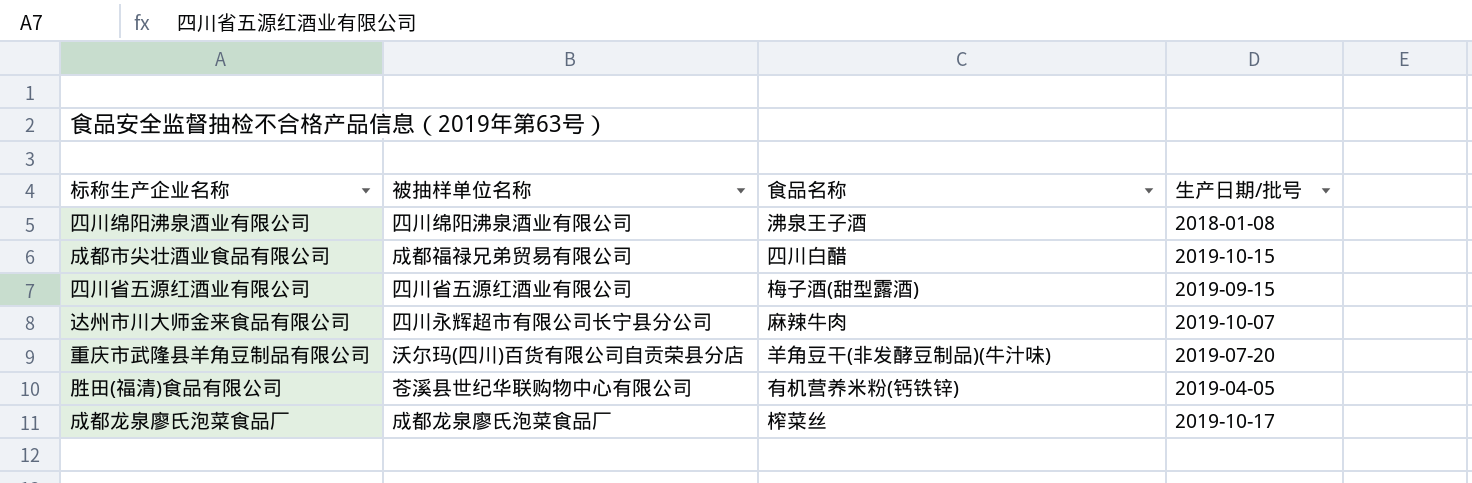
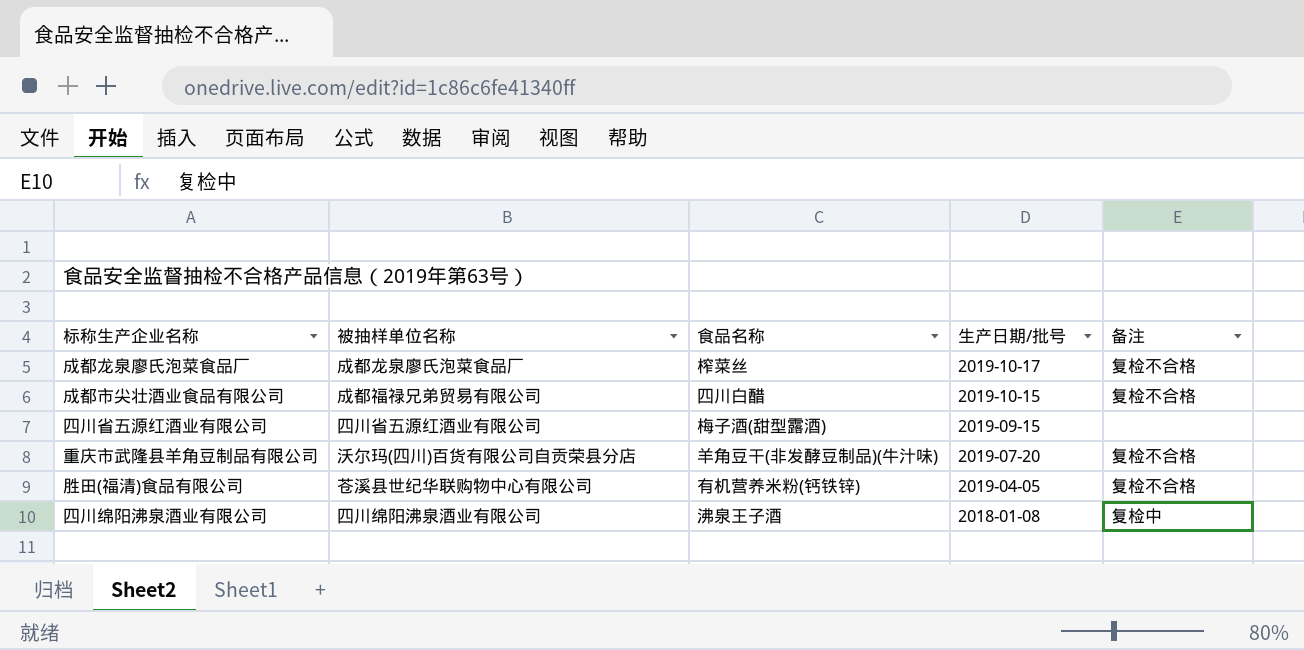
row order: none -> 生产日期/批号 descending
column 备注 | position: none -> 5
row 达州市川大师金来食品有限公司: 四川永辉超市有限公司长宁县分公司 | 麻辣牛肉 | 2019-10-07 -> none

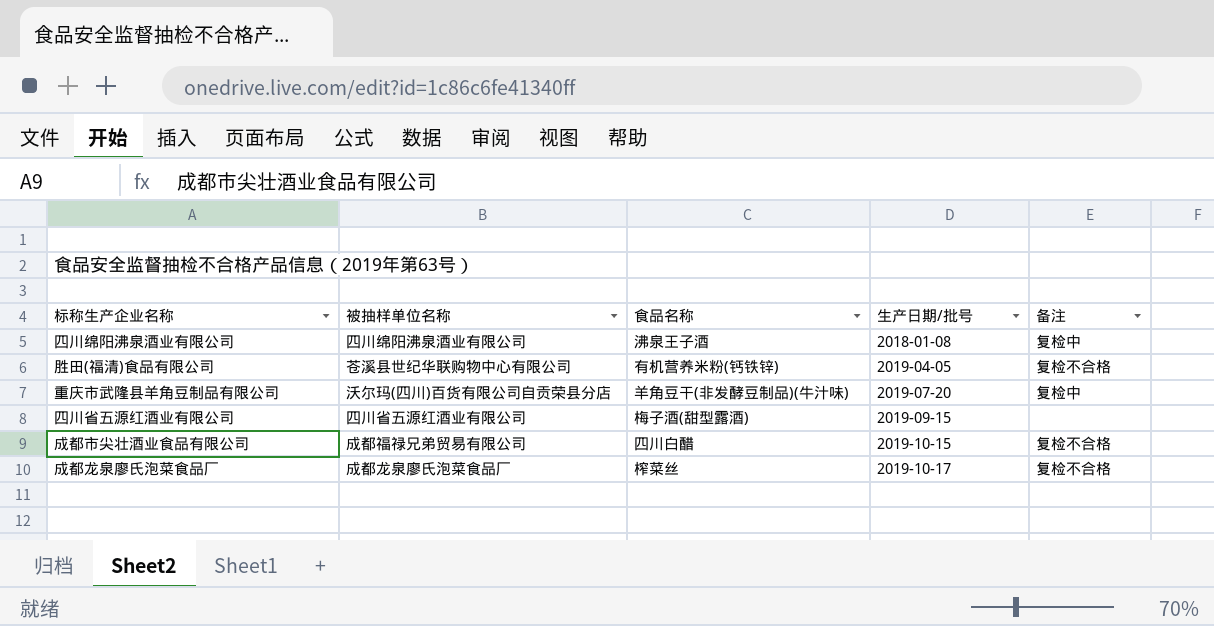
row order: 生产日期/批号 descending -> 生产日期/批号 ascending
重庆市武隆县羊角豆制品有限公司 | 备注: 复检不合格 -> 复检中

